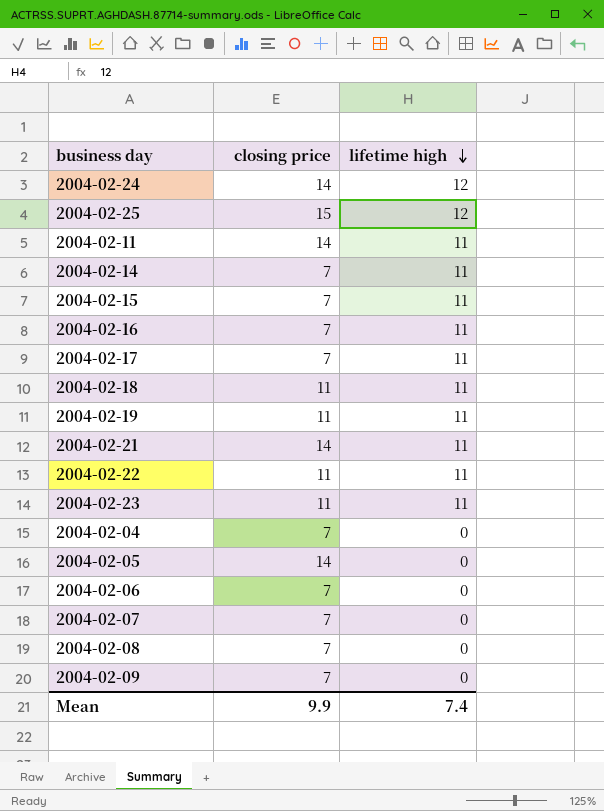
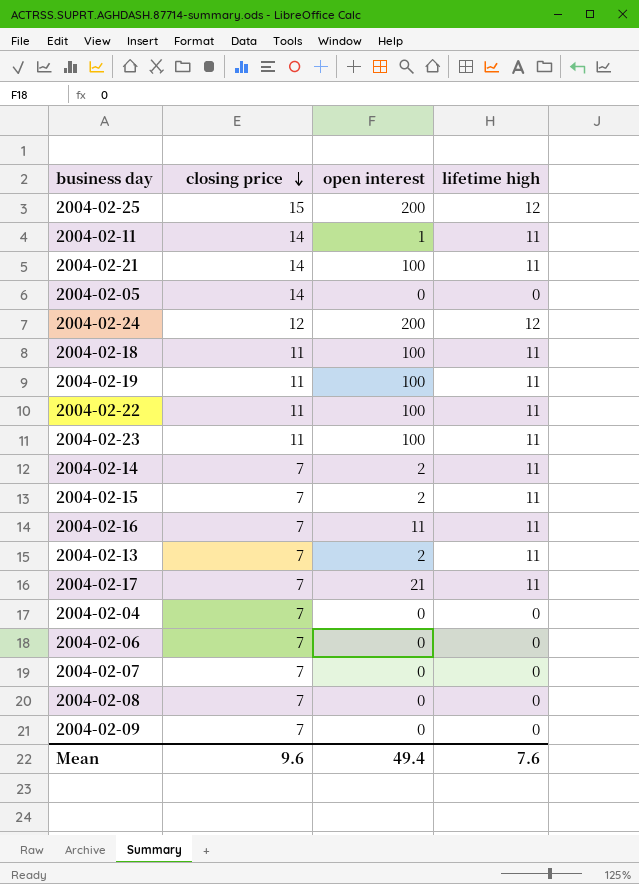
row order: lifetime high descending -> closing price descending
column open interest | position: none -> 3
2004-02-24 | closing price: 14 -> 12
row 2004-02-13: none -> 7 | 2 | 11
Mean | closing price: 9.9 -> 9.6
Mean | lifetime high: 7.4 -> 7.6

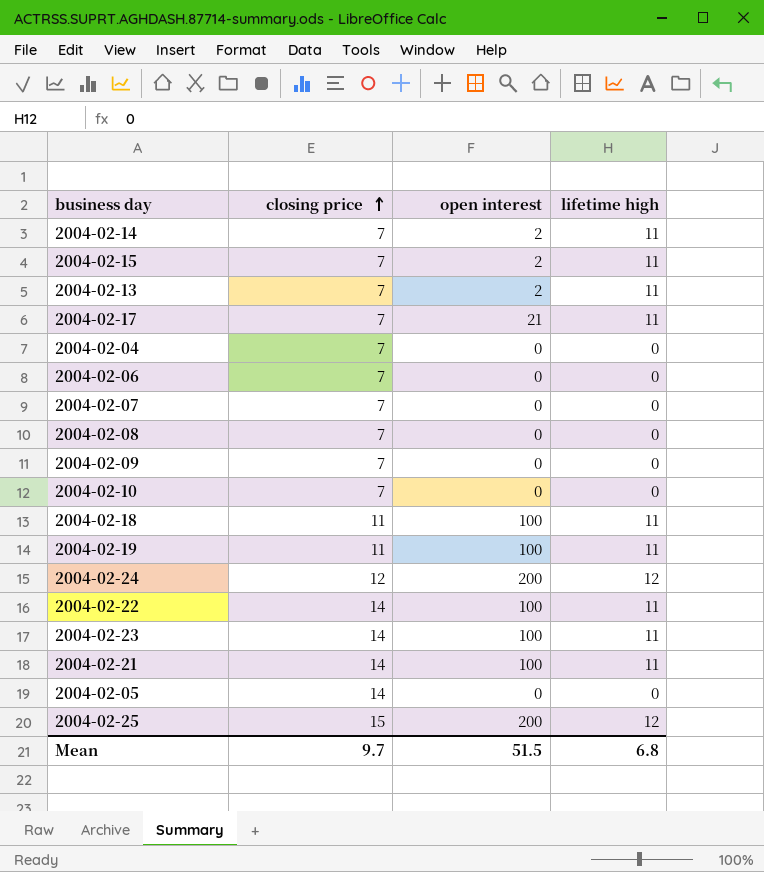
row order: closing price descending -> closing price ascending
row 2004-02-11: 14 | 1 | 11 -> none
row 2004-02-16: 7 | 11 | 11 -> none
row 2004-02-10: none -> 7 | 0 | 0
2004-02-22 | closing price: 11 -> 14
2004-02-23 | closing price: 11 -> 14
Mean | closing price: 9.6 -> 9.7
Mean | open interest: 49.4 -> 51.5
Mean | lifetime high: 7.6 -> 6.8

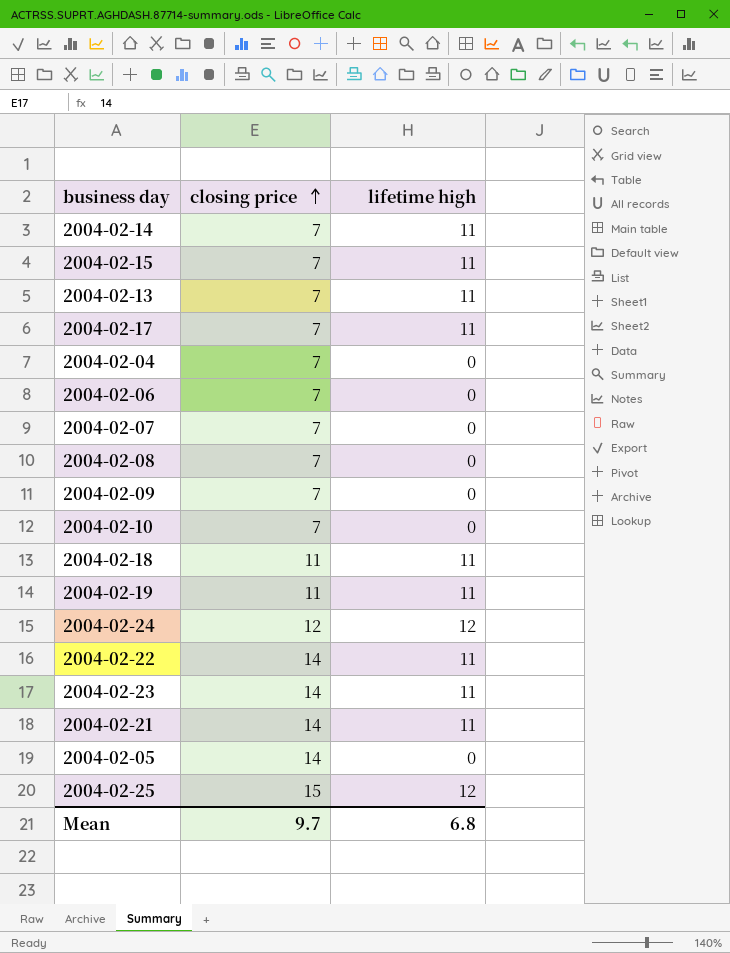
column open interest | position: 3 -> none

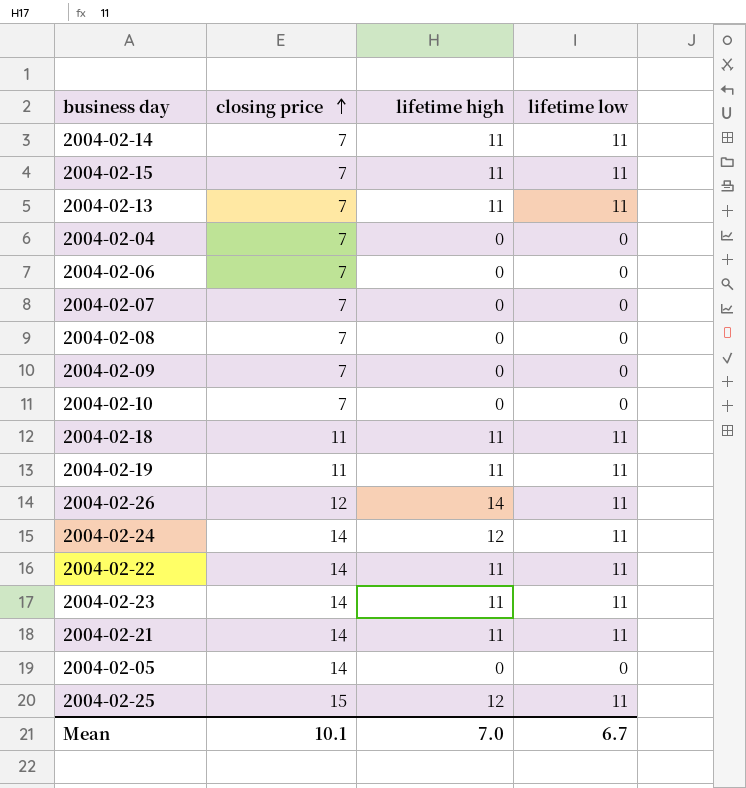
column lifetime low | position: none -> 4
row 2004-02-17: 7 | 11 -> none
row 2004-02-26: none -> 12 | 14 | 11
2004-02-24 | closing price: 12 -> 14
Mean | closing price: 9.7 -> 10.1
Mean | lifetime high: 6.8 -> 7.0

